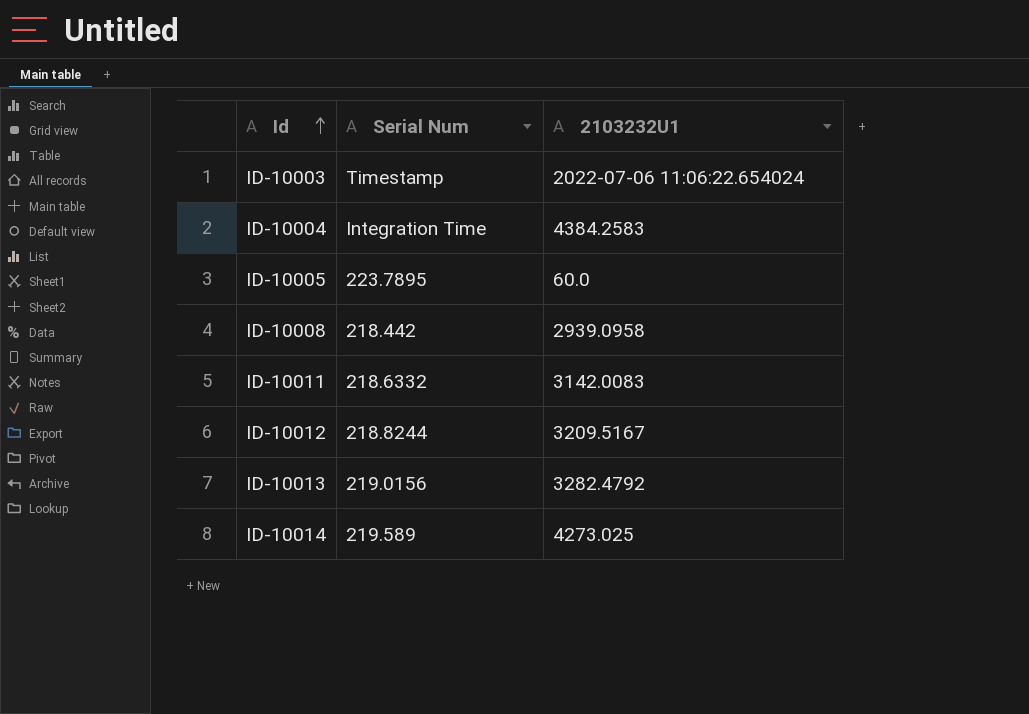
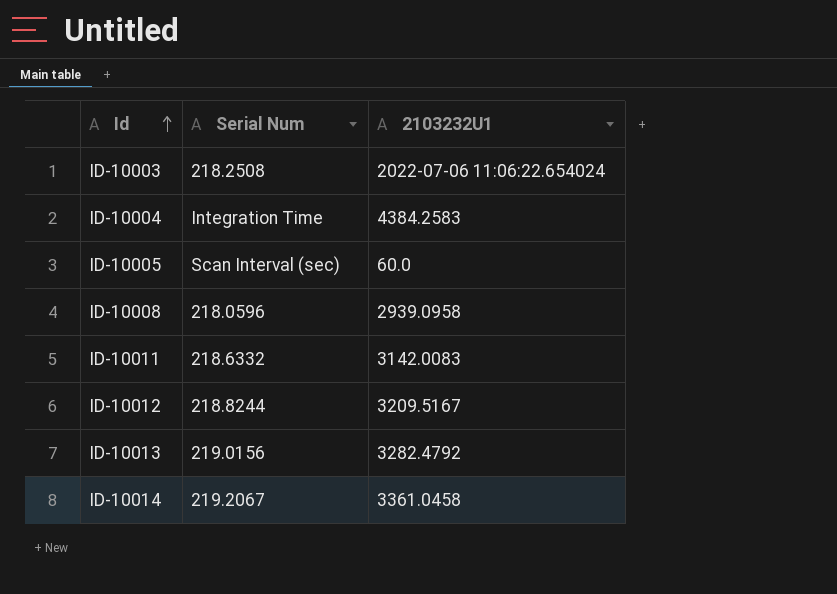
ID-10003 | Serial Num: Timestamp -> 218.2508
ID-10005 | Serial Num: 223.7895 -> Scan Interval (sec)
ID-10008 | Serial Num: 218.442 -> 218.0596
ID-10014 | Serial Num: 219.589 -> 219.2067
ID-10014 | 2103232U1: 4273.025 -> 3361.0458

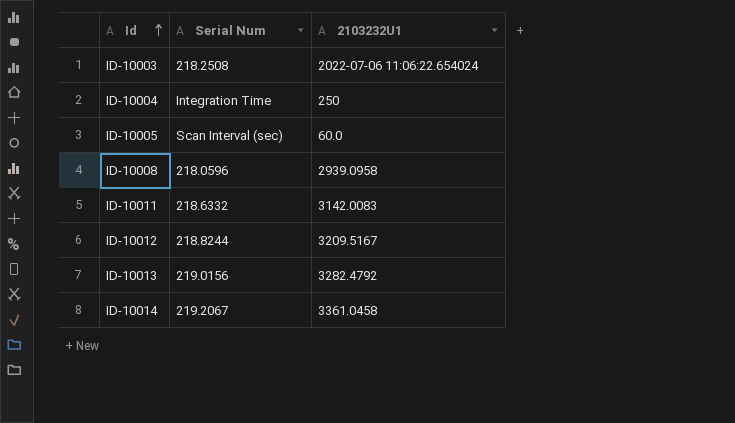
ID-10004 | 2103232U1: 4384.2583 -> 250

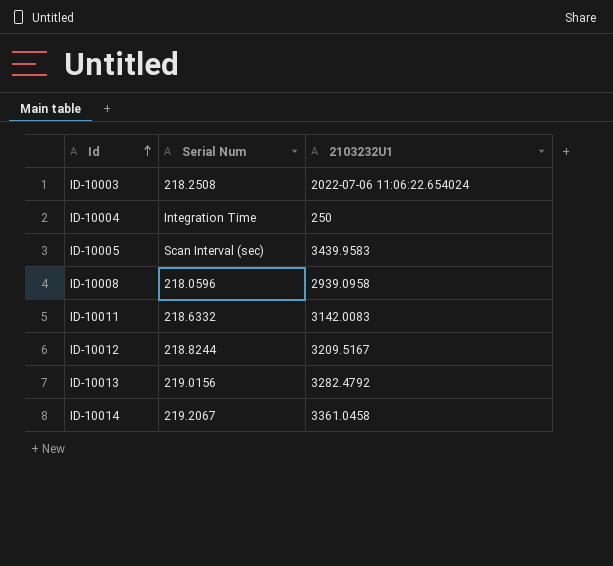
ID-10005 | 2103232U1: 60.0 -> 3439.9583

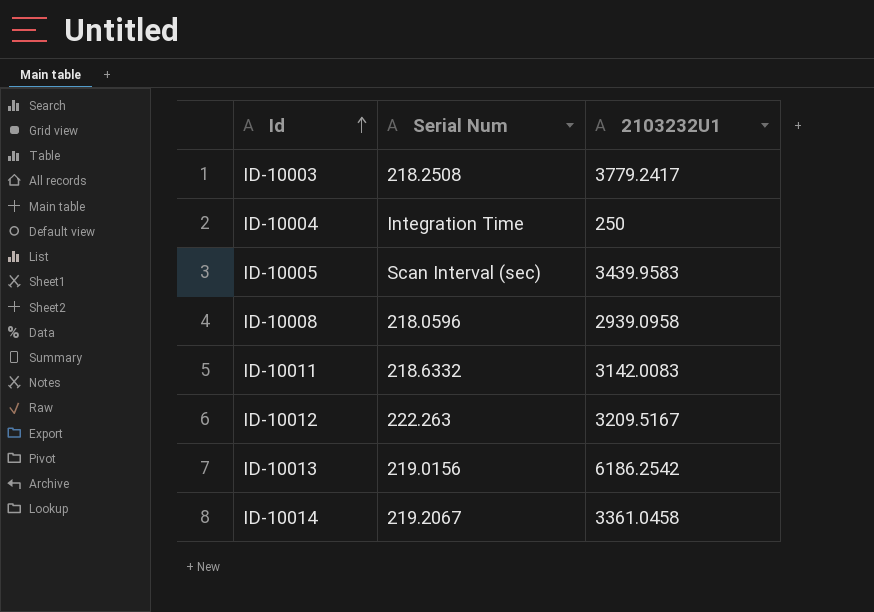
ID-10003 | 2103232U1: 2022-07-06 11:06:22.654024 -> 3779.2417
ID-10012 | Serial Num: 218.8244 -> 222.263
ID-10013 | 2103232U1: 3282.4792 -> 6186.2542

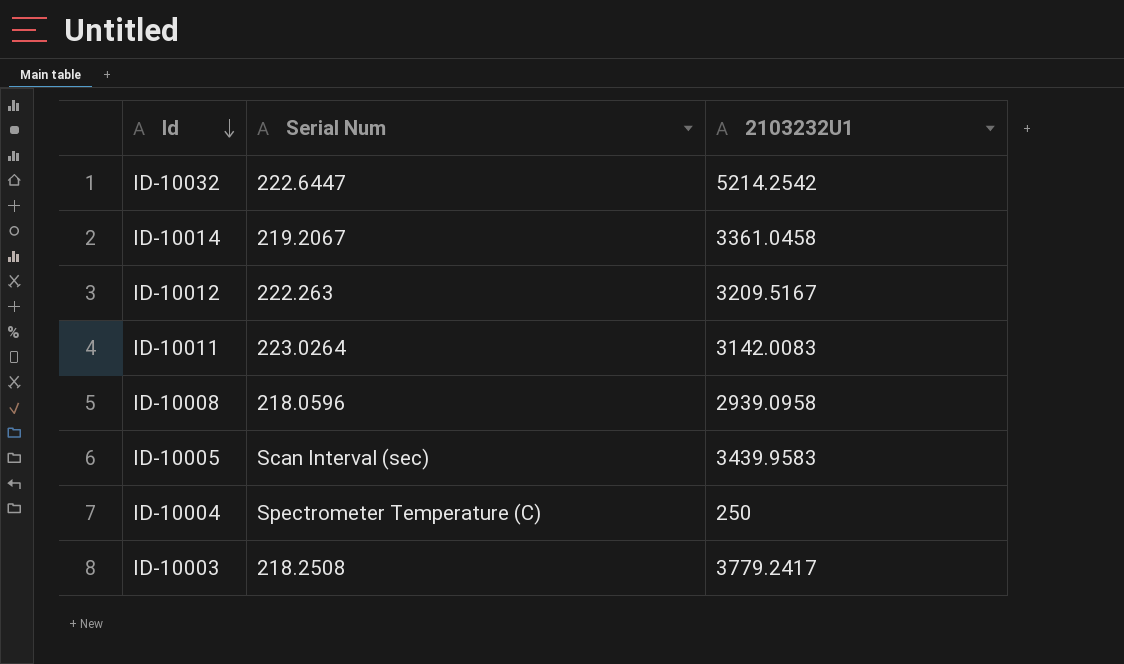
row order: Id ascending -> Id descending
row ID-10013: 219.0156 | 6186.2542 -> none
row ID-10032: none -> 222.6447 | 5214.2542
ID-10011 | Serial Num: 218.6332 -> 223.0264
ID-10004 | Serial Num: Integration Time -> Spectrometer Temperature (C)

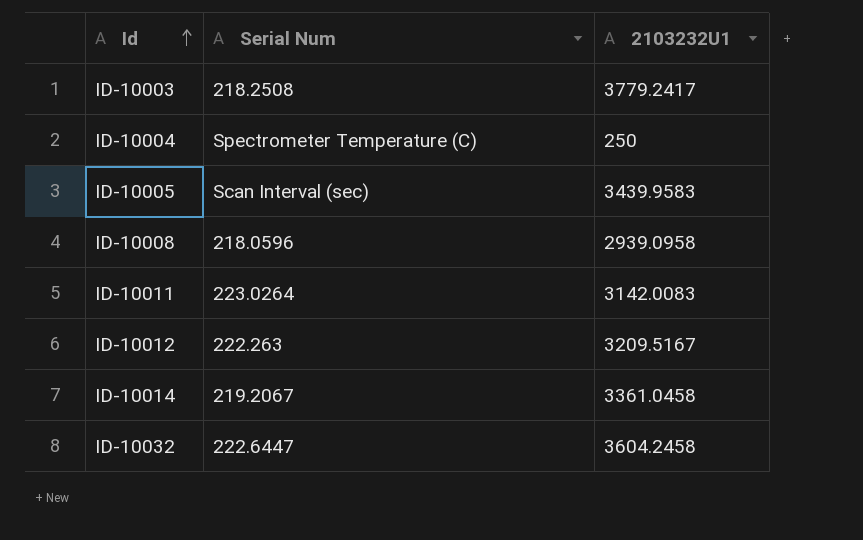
row order: Id descending -> Id ascending
ID-10032 | 2103232U1: 5214.2542 -> 3604.2458

